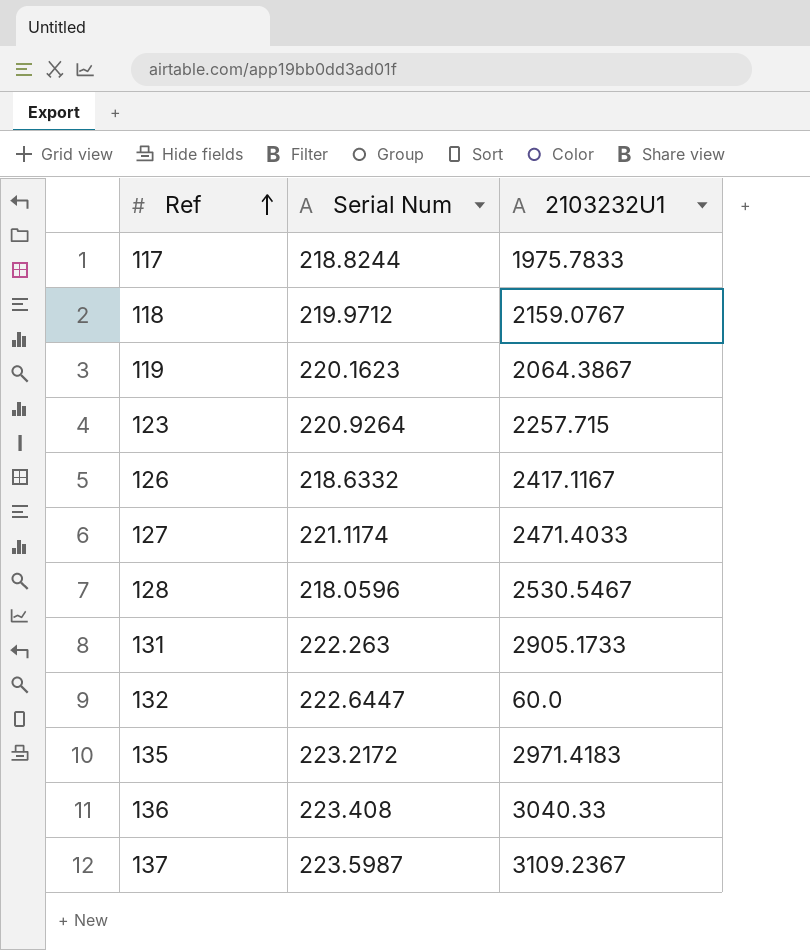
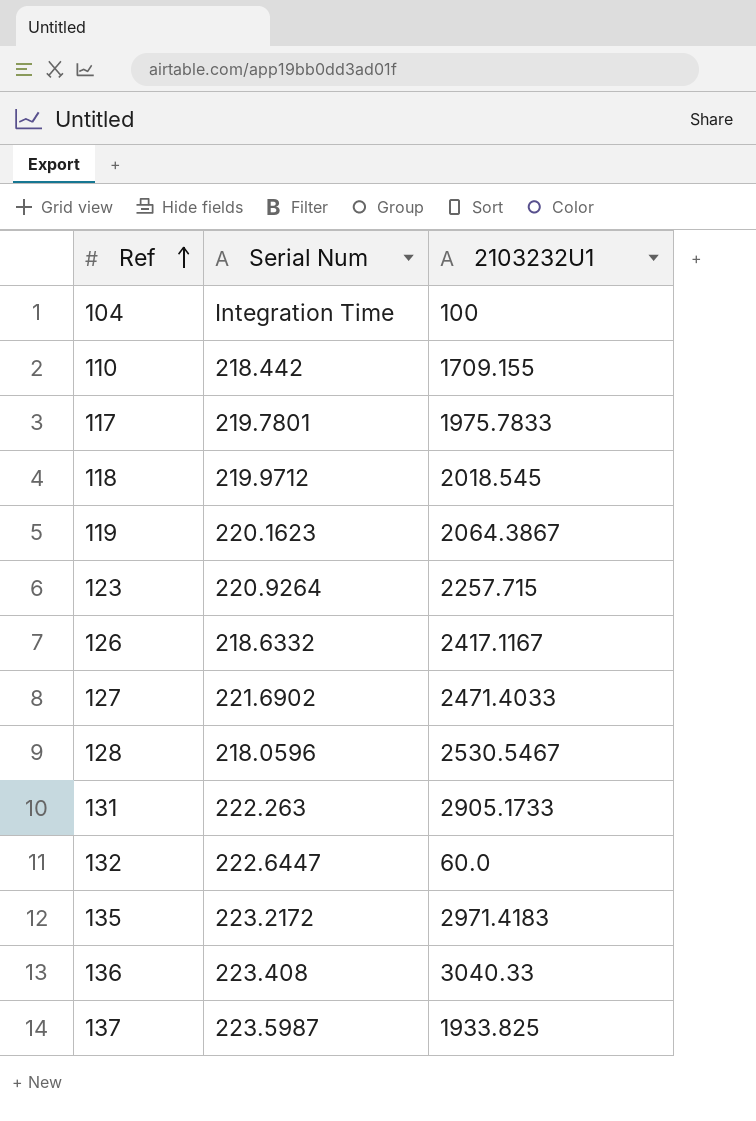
row 104: none -> Integration Time | 100
row 110: none -> 218.442 | 1709.155
117 | Serial Num: 218.8244 -> 219.7801
118 | 2103232U1: 2159.0767 -> 2018.545
127 | Serial Num: 221.1174 -> 221.6902
137 | 2103232U1: 3109.2367 -> 1933.825

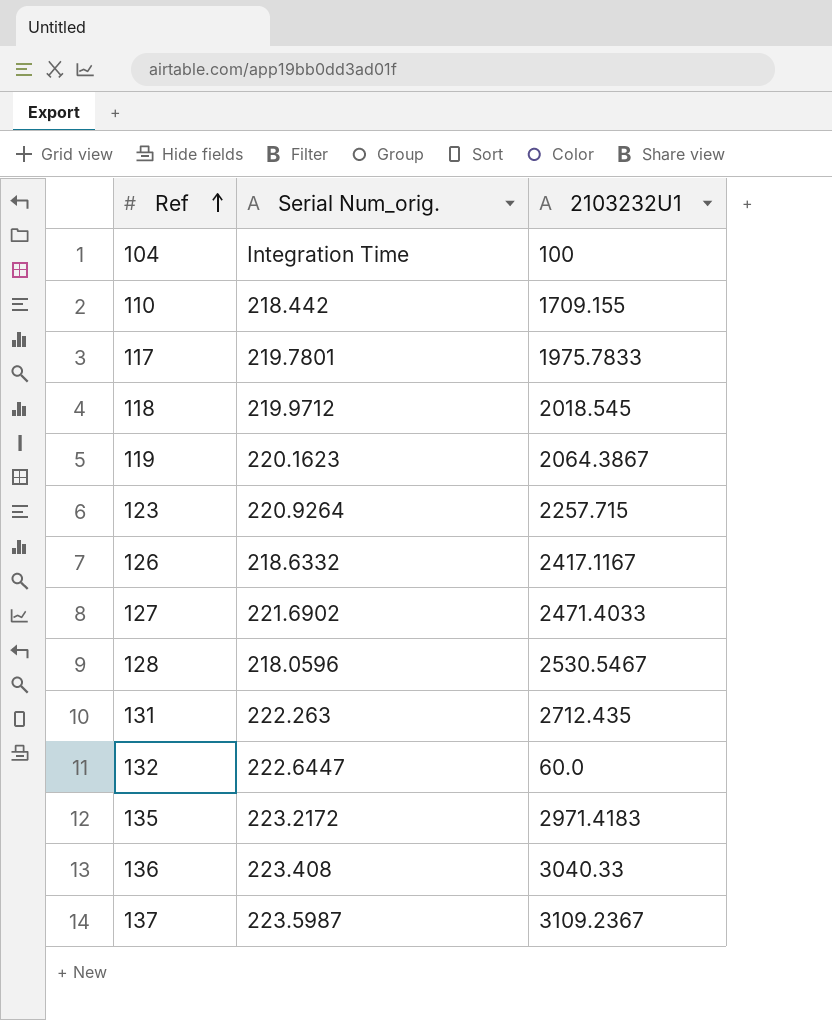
column name: Serial Num -> Serial Num_orig.
131 | 2103232U1: 2905.1733 -> 2712.435
137 | 2103232U1: 1933.825 -> 3109.2367

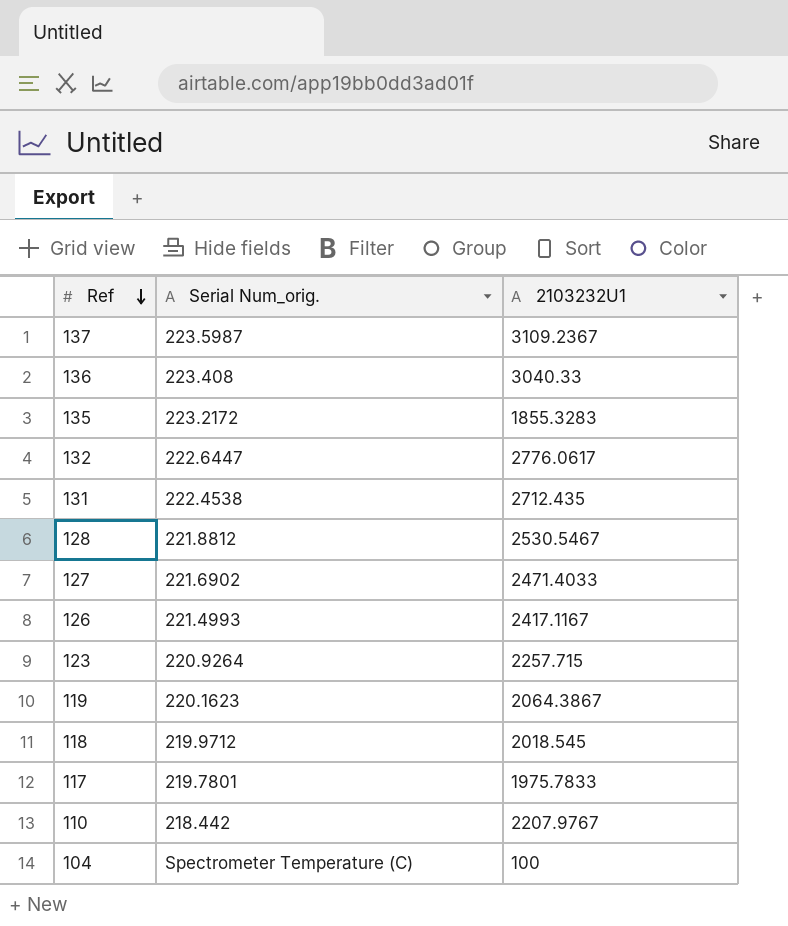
row order: Ref ascending -> Ref descending
135 | 2103232U1: 2971.4183 -> 1855.3283
132 | 2103232U1: 60.0 -> 2776.0617
131 | Serial Num_orig.: 222.263 -> 222.4538
128 | Serial Num_orig.: 218.0596 -> 221.8812
126 | Serial Num_orig.: 218.6332 -> 221.4993
110 | 2103232U1: 1709.155 -> 2207.9767
104 | Serial Num_orig.: Integration Time -> Spectrometer Temperature (C)

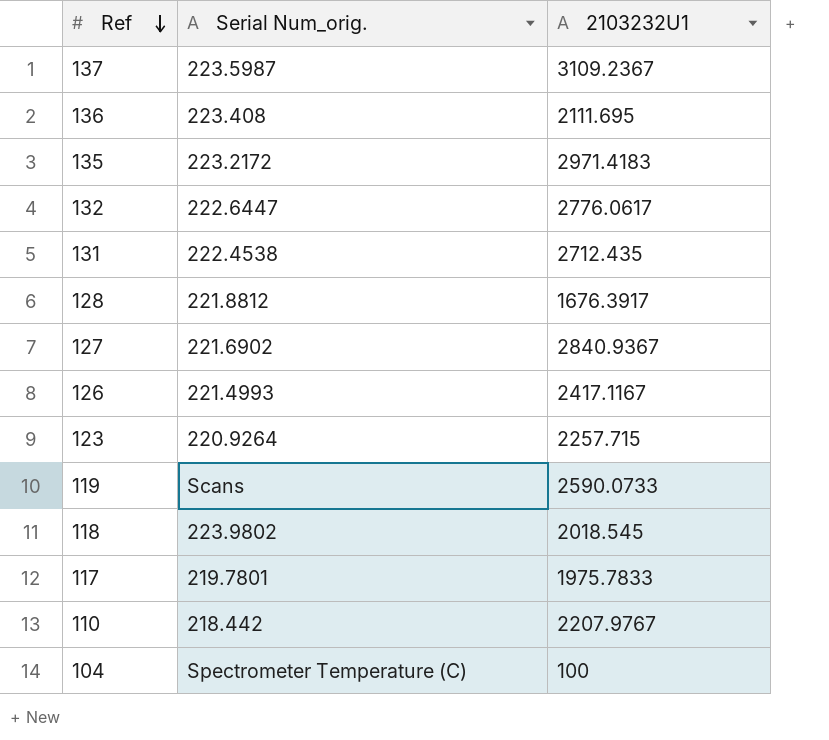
136 | 2103232U1: 3040.33 -> 2111.695
135 | 2103232U1: 1855.3283 -> 2971.4183
128 | 2103232U1: 2530.5467 -> 1676.3917
127 | 2103232U1: 2471.4033 -> 2840.9367
119 | Serial Num_orig.: 220.1623 -> Scans
119 | 2103232U1: 2064.3867 -> 2590.0733
118 | Serial Num_orig.: 219.9712 -> 223.9802

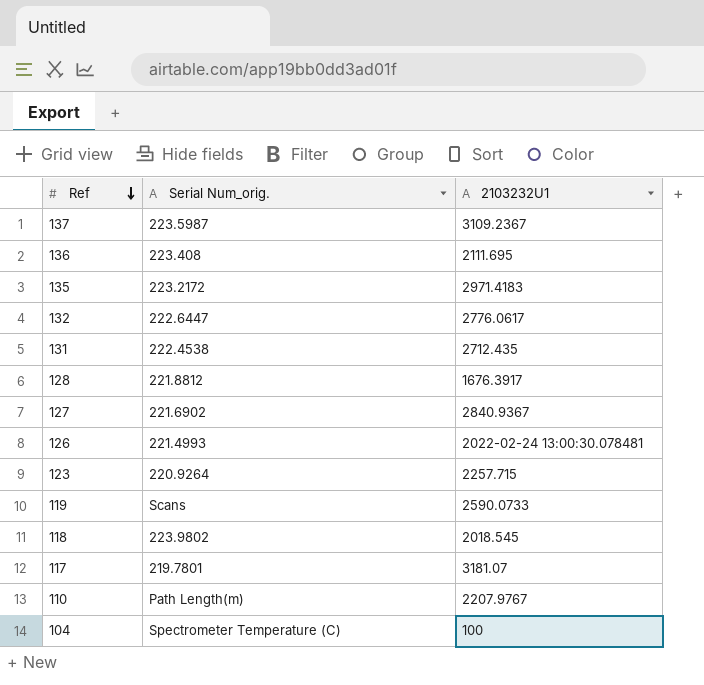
126 | 2103232U1: 2417.1167 -> 2022-02-24 13:00:30.078481
117 | 2103232U1: 1975.7833 -> 3181.07
110 | Serial Num_orig.: 218.442 -> Path Length(m)

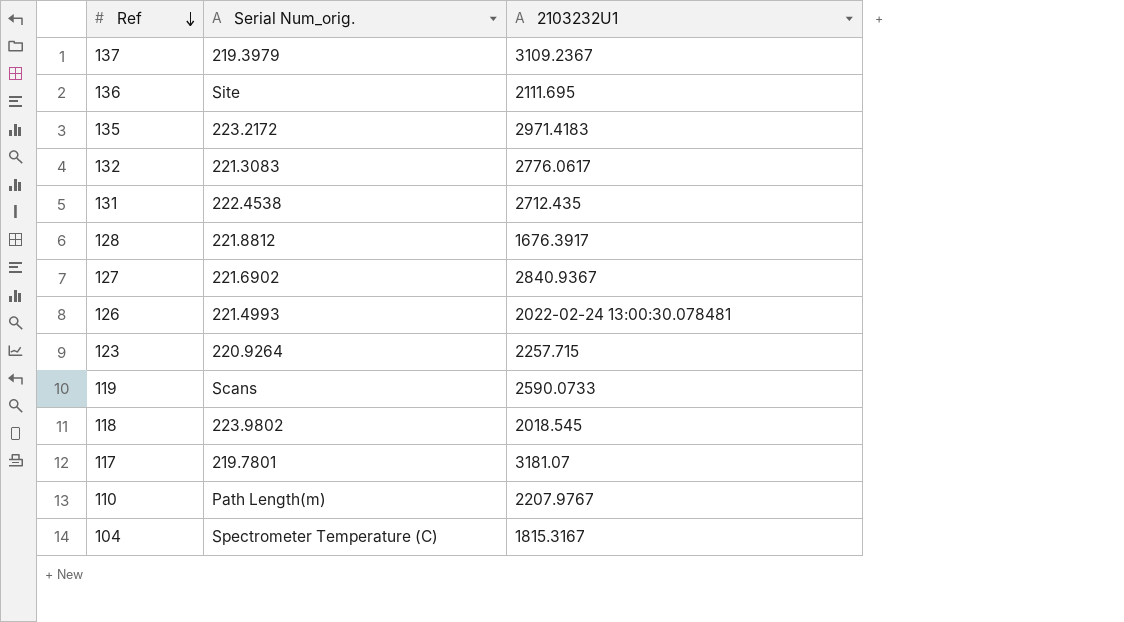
137 | Serial Num_orig.: 223.5987 -> 219.3979
136 | Serial Num_orig.: 223.408 -> Site
132 | Serial Num_orig.: 222.6447 -> 221.3083
104 | 2103232U1: 100 -> 1815.3167

